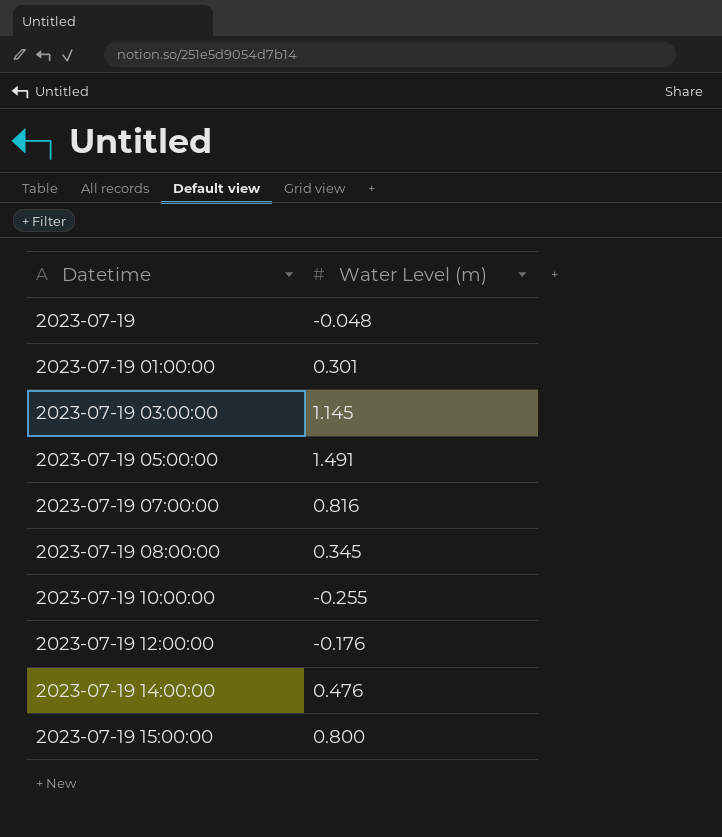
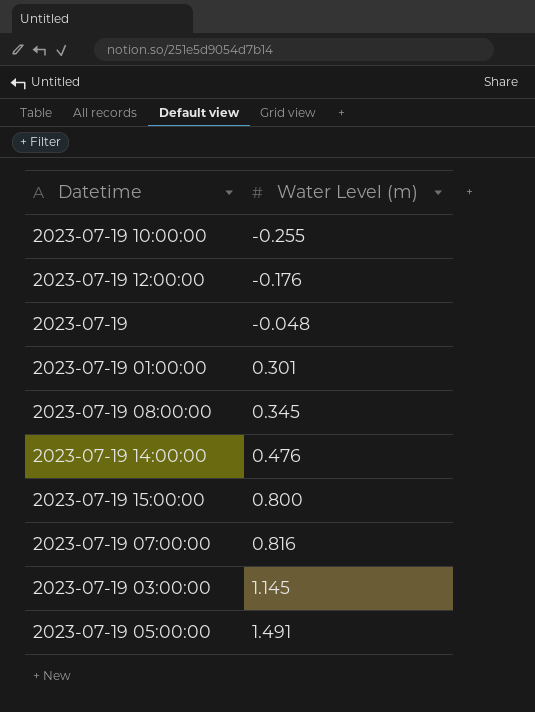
row order: Datetime ascending -> Water Level (m) ascending

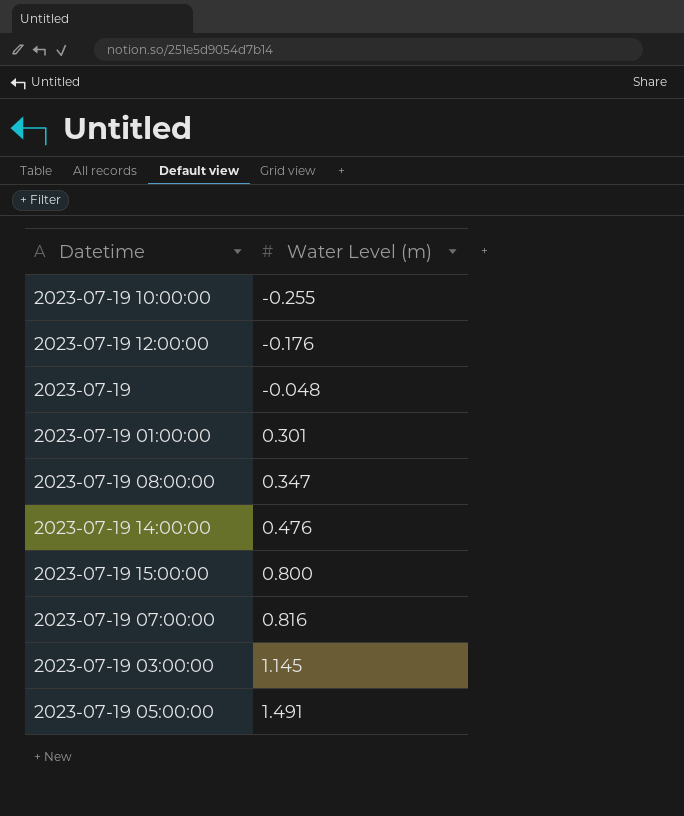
2023-07-19 08:00:00 | Water Level (m): 0.345 -> 0.347

